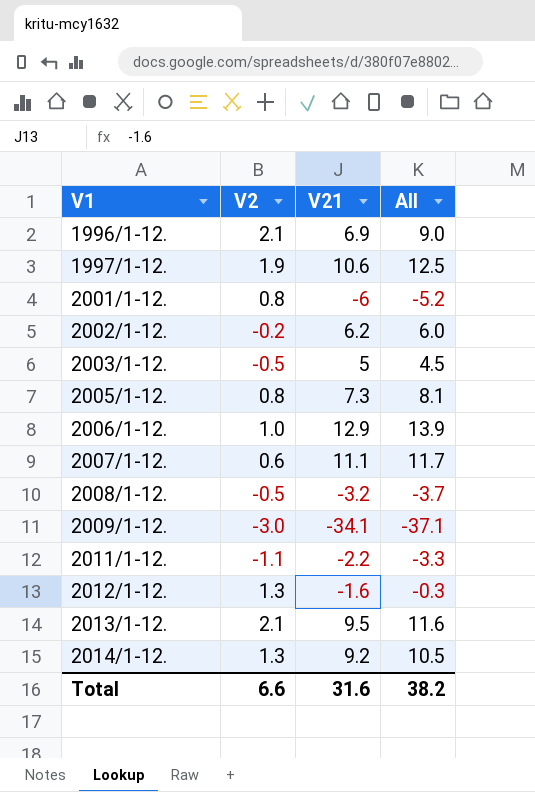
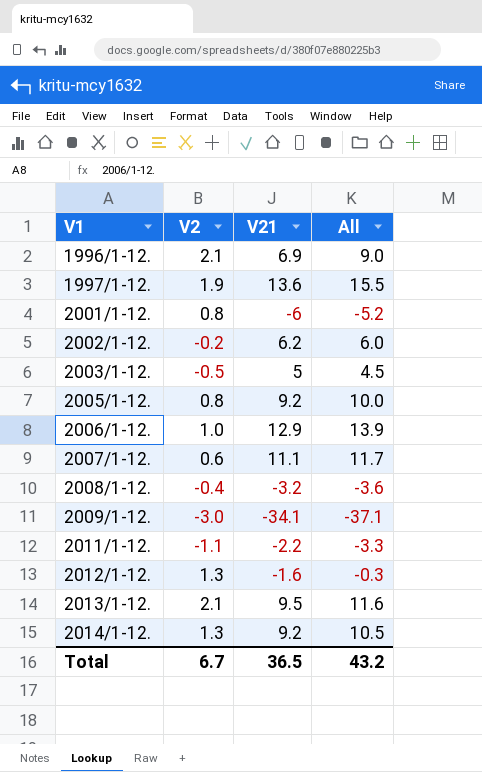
1997/1-12. | V21: 10.6 -> 13.6
1997/1-12. | All: 12.5 -> 15.5
2005/1-12. | V21: 7.3 -> 9.2
2005/1-12. | All: 8.1 -> 10.0
2008/1-12. | V2: -0.5 -> -0.4
2008/1-12. | All: -3.7 -> -3.6
Total | V2: 6.6 -> 6.7
Total | V21: 31.6 -> 36.5
Total | All: 38.2 -> 43.2

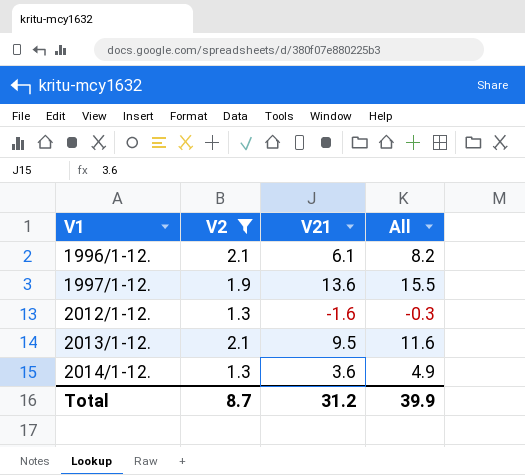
filter: none -> V2 >= 1.3
1996/1-12. | V21: 6.9 -> 6.1
1996/1-12. | All: 9.0 -> 8.2
2014/1-12. | V21: 9.2 -> 3.6
2014/1-12. | All: 10.5 -> 4.9
Total | V2: 6.7 -> 8.7
Total | V21: 36.5 -> 31.2
Total | All: 43.2 -> 39.9

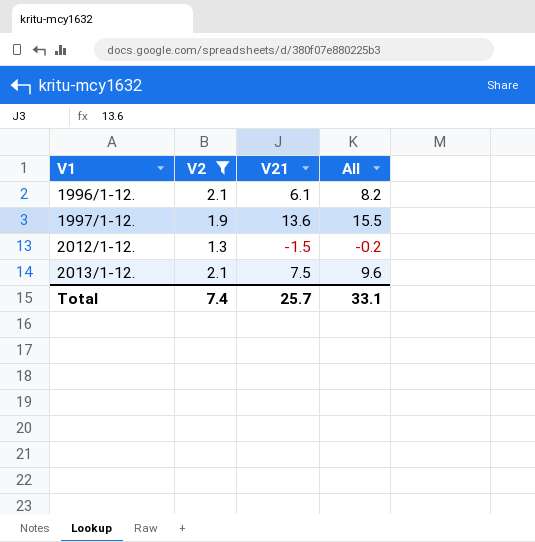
row 2014/1-12.: 1.3 | 3.6 | 4.9 -> none
2012/1-12. | V21: -1.6 -> -1.5
2012/1-12. | All: -0.3 -> -0.2
2013/1-12. | V21: 9.5 -> 7.5
2013/1-12. | All: 11.6 -> 9.6
Total | V2: 8.7 -> 7.4
Total | V21: 31.2 -> 25.7
Total | All: 39.9 -> 33.1

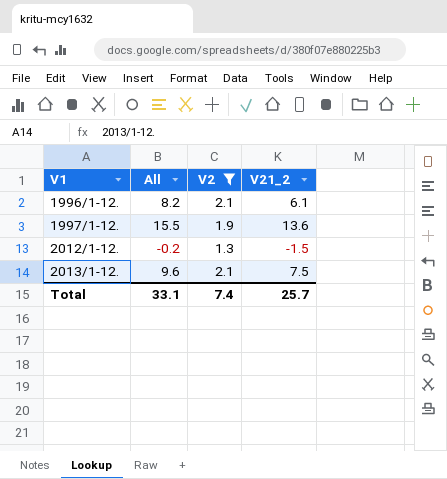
column All | position: 4 -> 2
column name: V21 -> V21_2

